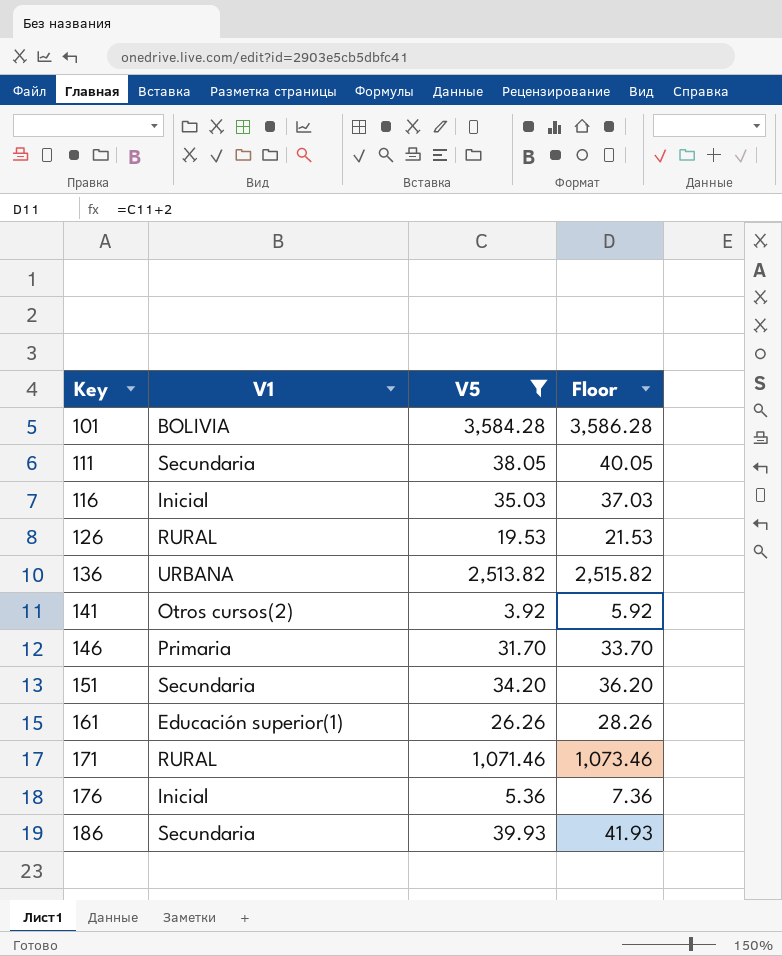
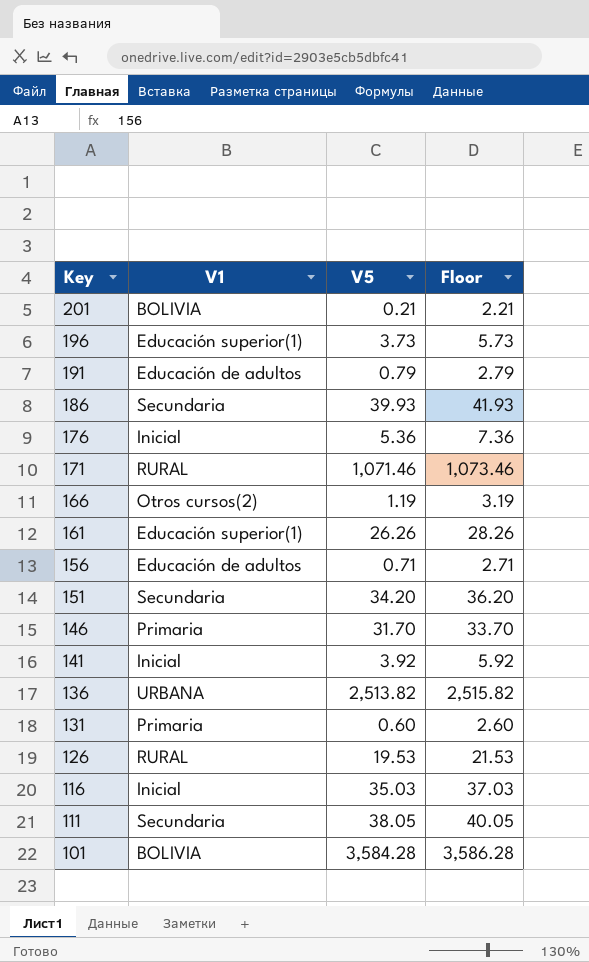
filter: V5 >= 3.92 -> none
row order: Key ascending -> Key descending
141 | V1: Otros cursos(2) -> Inicial

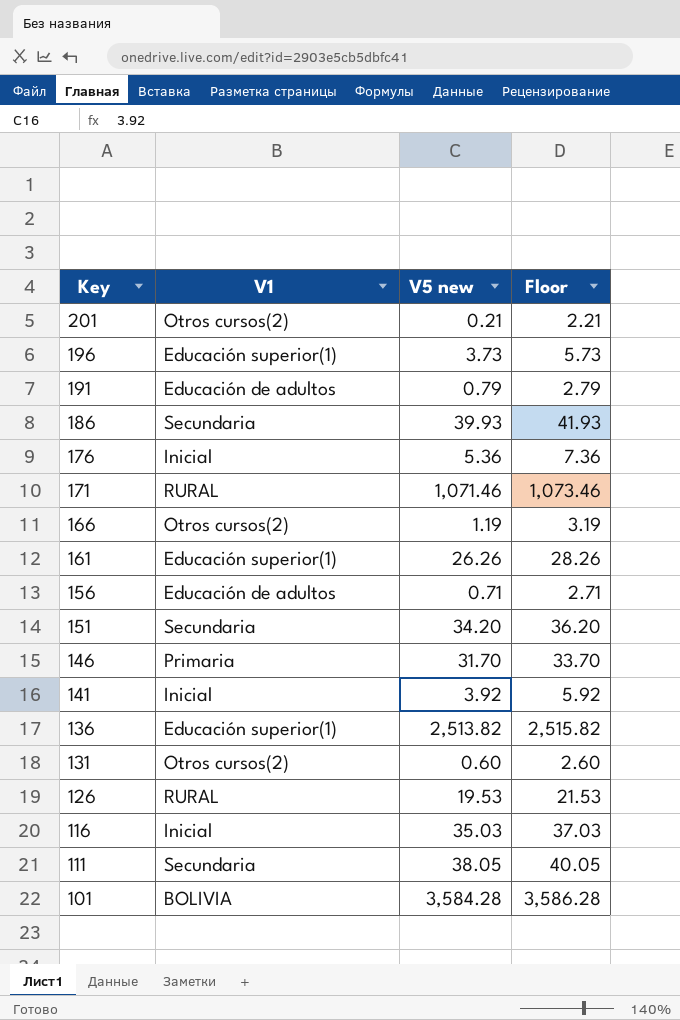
column name: V5 -> V5 new
201 | V1: BOLIVIA -> Otros cursos(2)
136 | V1: URBANA -> Educación superior(1)
131 | V1: Primaria -> Otros cursos(2)

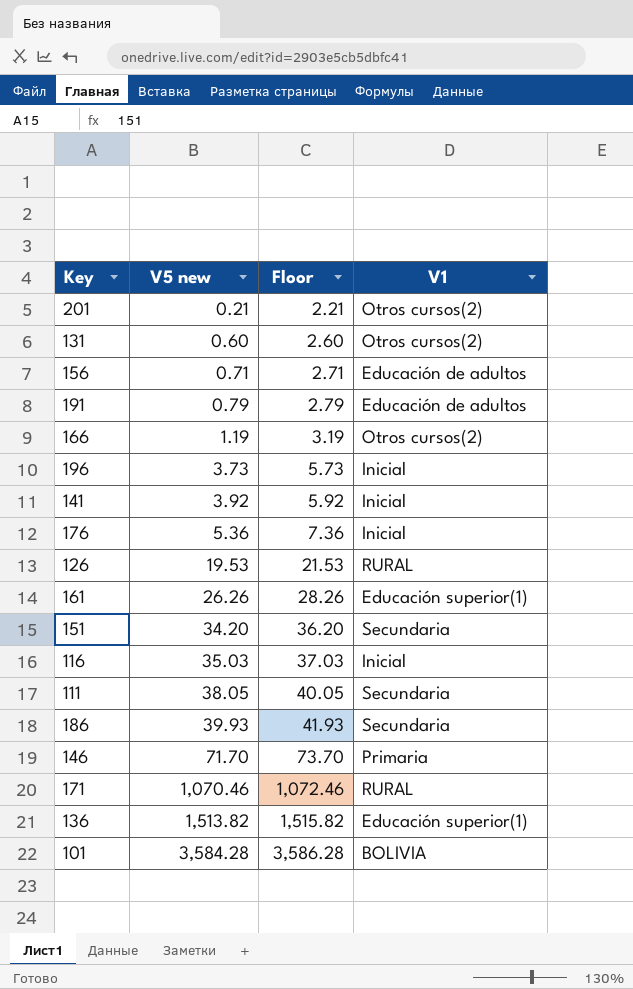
row order: Key descending -> V5 new ascending
column V1 | position: 2 -> 4
196 | V1: Educación superior(1) -> Inicial
146 | V5 new: 31.70 -> 71.70
146 | Floor: 33.70 -> 73.70
171 | V5 new: 1,071.46 -> 1,070.46
171 | Floor: 1,073.46 -> 1,072.46
136 | V5 new: 2,513.82 -> 1,513.82
136 | Floor: 2,515.82 -> 1,515.82

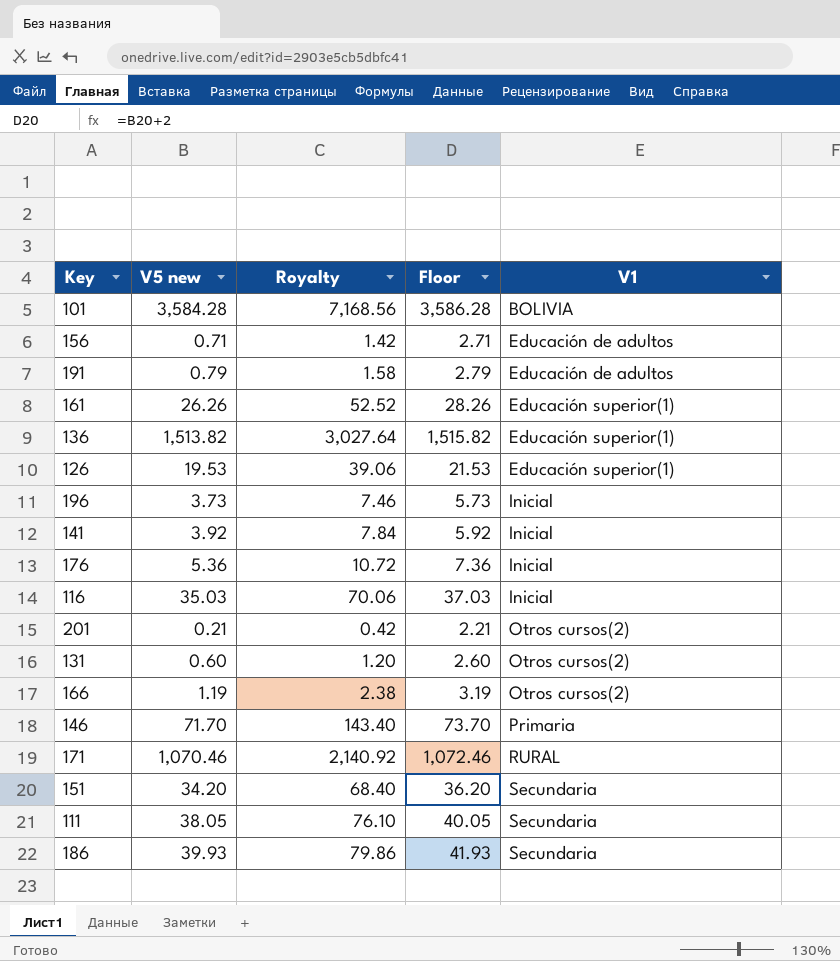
row order: V5 new ascending -> V1 ascending
column Royalty | formula: none -> [V5 new] * 2
126 | V1: RURAL -> Educación superior(1)

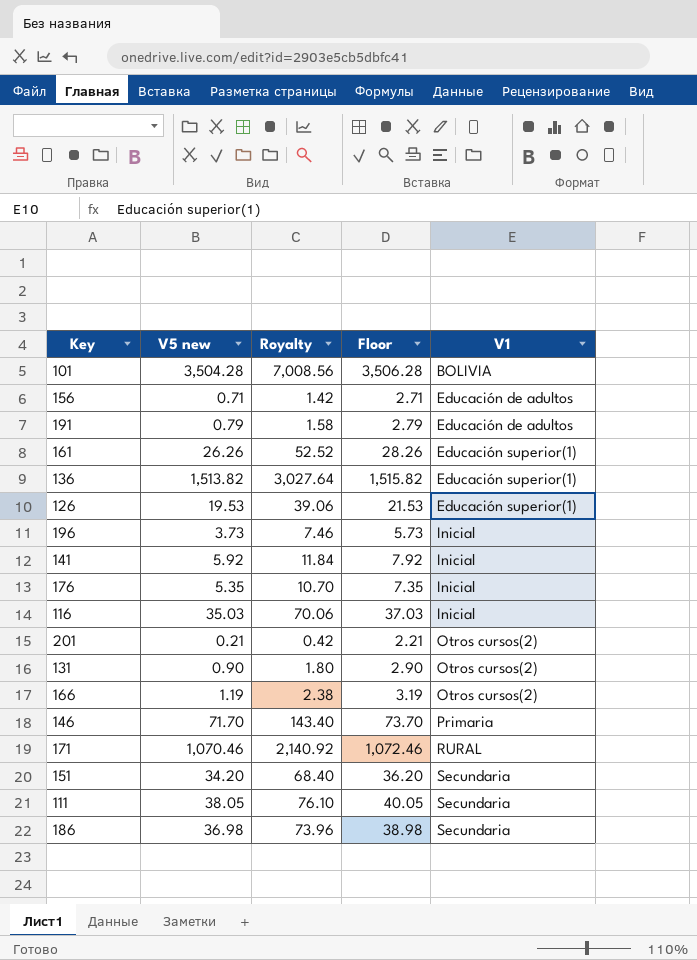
101 | V5 new: 3,584.28 -> 3,504.28
101 | Royalty: 7,168.56 -> 7,008.56
101 | Floor: 3,586.28 -> 3,506.28
141 | V5 new: 3.92 -> 5.92
141 | Royalty: 7.84 -> 11.84
141 | Floor: 5.92 -> 7.92
176 | V5 new: 5.36 -> 5.35
176 | Royalty: 10.72 -> 10.70
176 | Floor: 7.36 -> 7.35
131 | V5 new: 0.60 -> 0.90
131 | Royalty: 1.20 -> 1.80
131 | Floor: 2.60 -> 2.90
186 | V5 new: 39.93 -> 36.98
186 | Royalty: 79.86 -> 73.96
186 | Floor: 41.93 -> 38.98

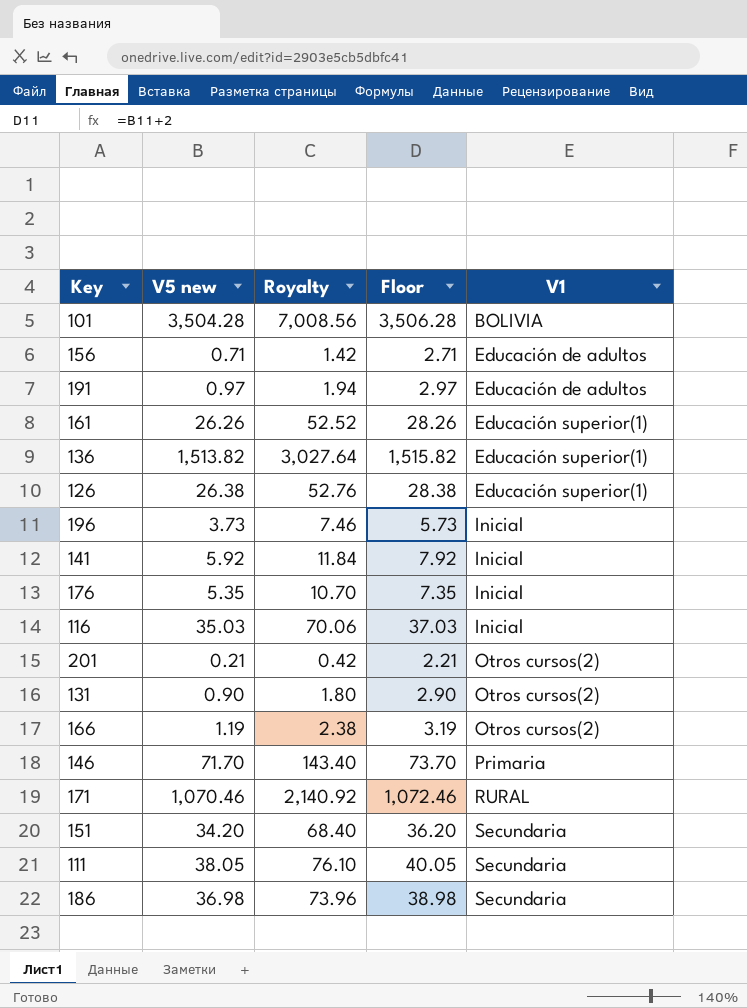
191 | V5 new: 0.79 -> 0.97
191 | Royalty: 1.58 -> 1.94
191 | Floor: 2.79 -> 2.97
126 | V5 new: 19.53 -> 26.38
126 | Royalty: 39.06 -> 52.76
126 | Floor: 21.53 -> 28.38

